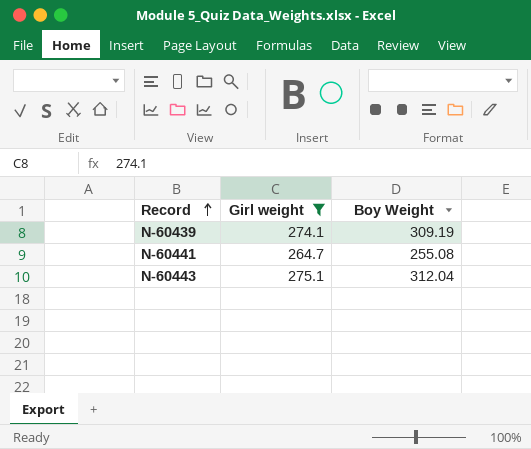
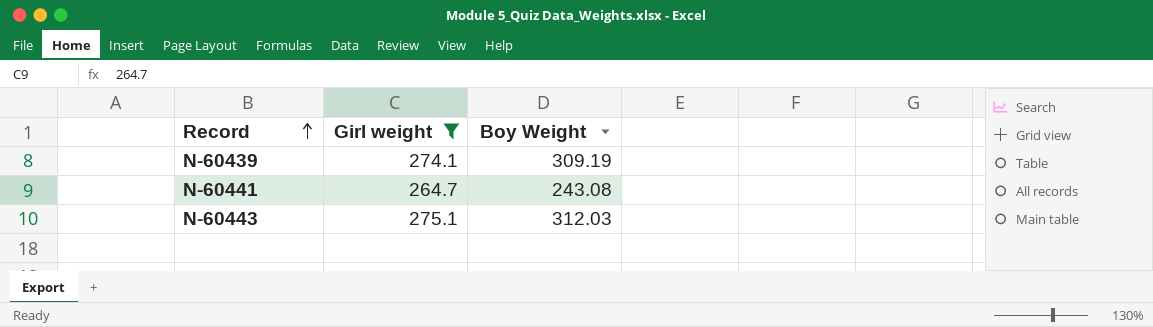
N-60441 | Boy Weight: 255.08 -> 243.08
N-60443 | Boy Weight: 312.04 -> 312.03

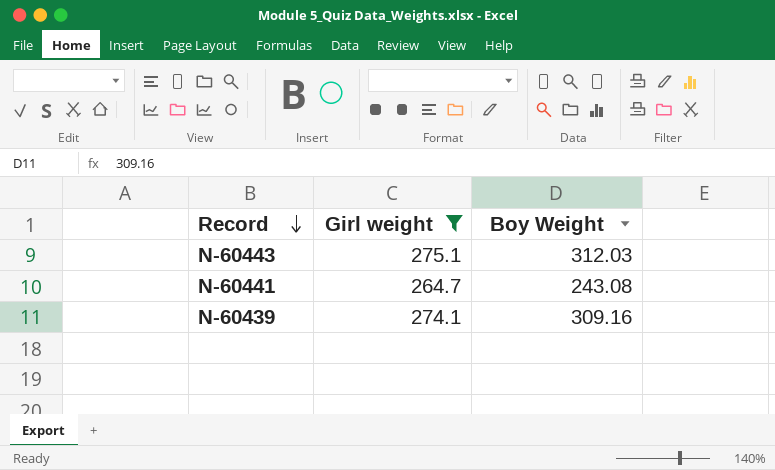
row order: Record ascending -> Record descending
N-60439 | Boy Weight: 309.19 -> 309.16

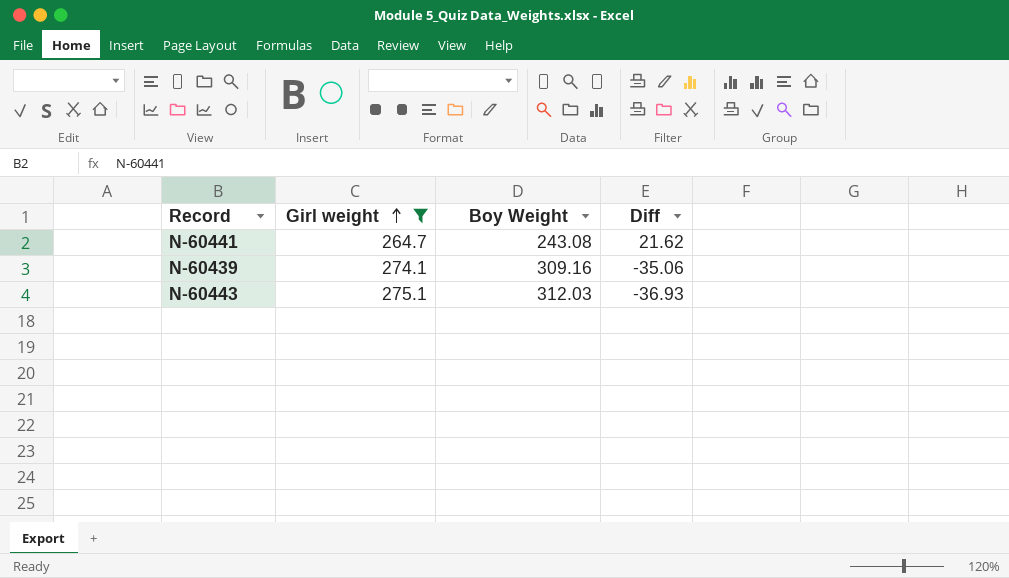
row order: Record descending -> Girl weight ascending
column Diff | formula: none -> [Girl weight] - [Boy Weight]

